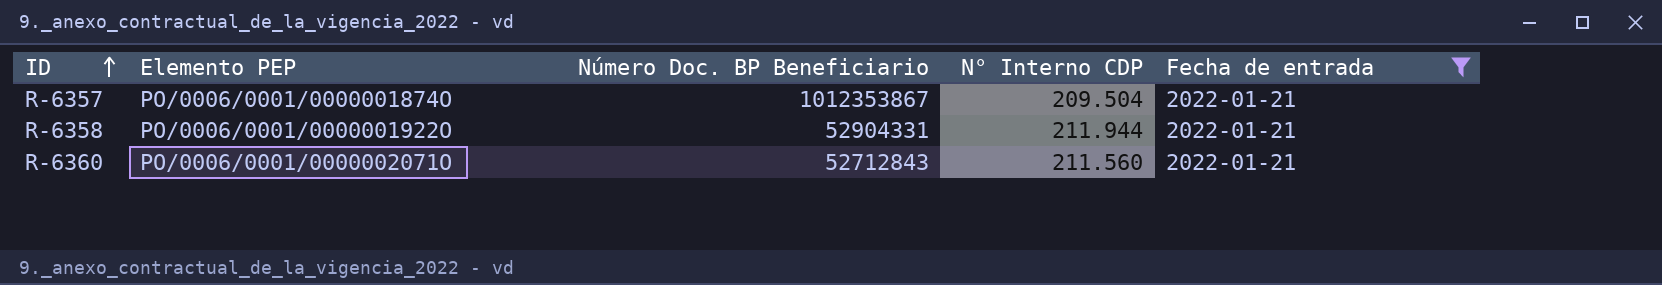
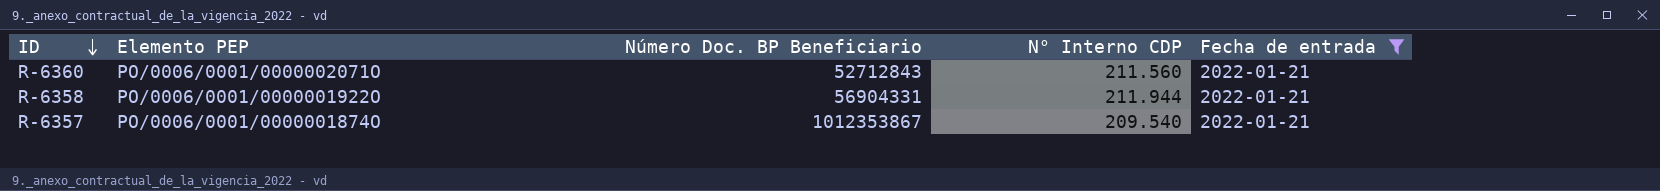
row order: ID ascending -> ID descending
R-6358 | Número Doc. BP Beneficiario: 52904331 -> 56904331
R-6357 | N° Interno CDP: 209.504 -> 209.540

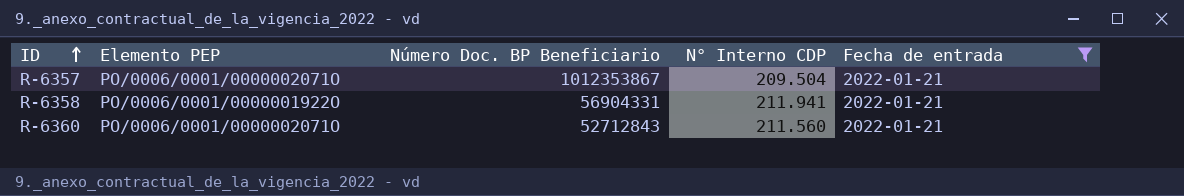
row order: ID descending -> ID ascending
R-6357 | Elemento PEP: PO/0006/0001/0000001874O -> PO/0006/0001/0000002071O
R-6357 | N° Interno CDP: 209.540 -> 209.504
R-6358 | N° Interno CDP: 211.944 -> 211.941

